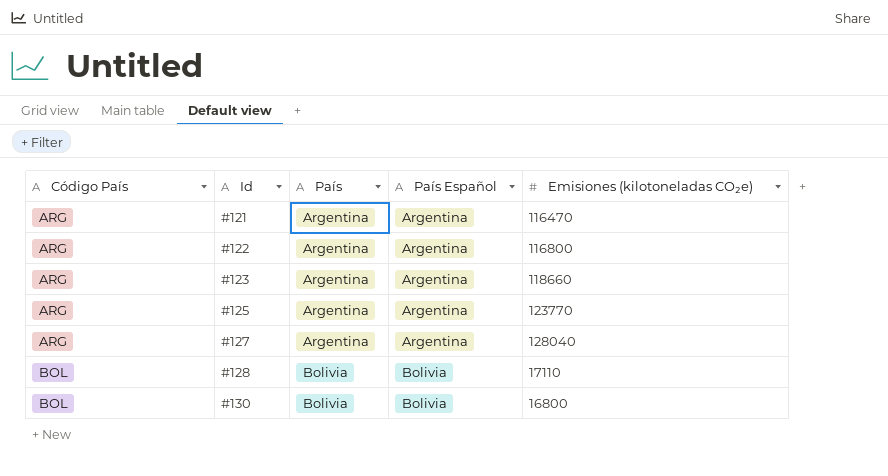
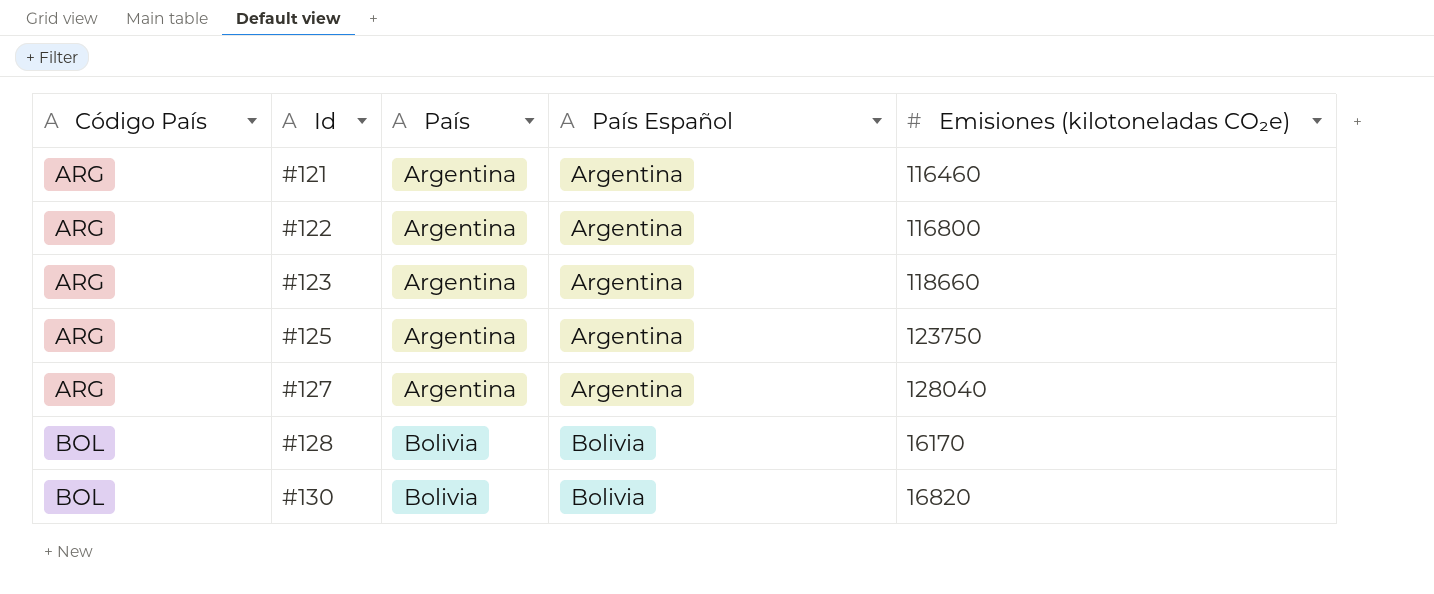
#121 | Emisiones (kilotoneladas CO₂e): 116470 -> 116460
#125 | Emisiones (kilotoneladas CO₂e): 123770 -> 123750
#128 | Emisiones (kilotoneladas CO₂e): 17110 -> 16170
#130 | Emisiones (kilotoneladas CO₂e): 16800 -> 16820

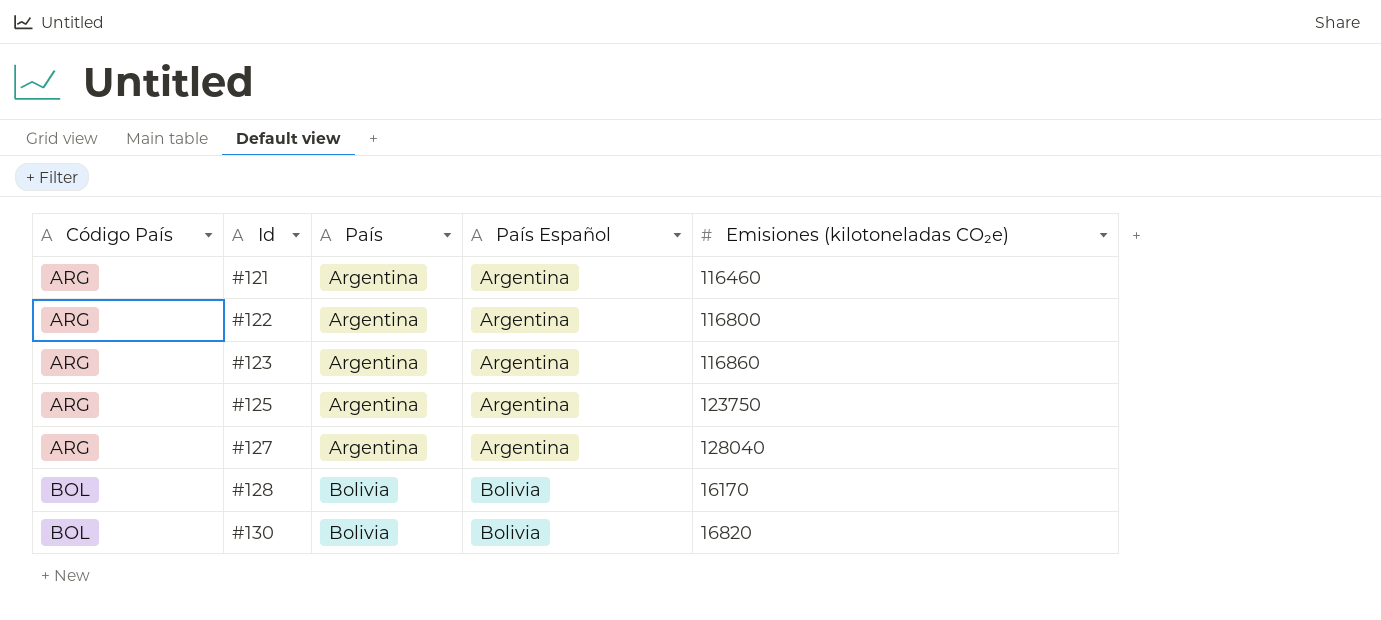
#123 | Emisiones (kilotoneladas CO₂e): 118660 -> 116860

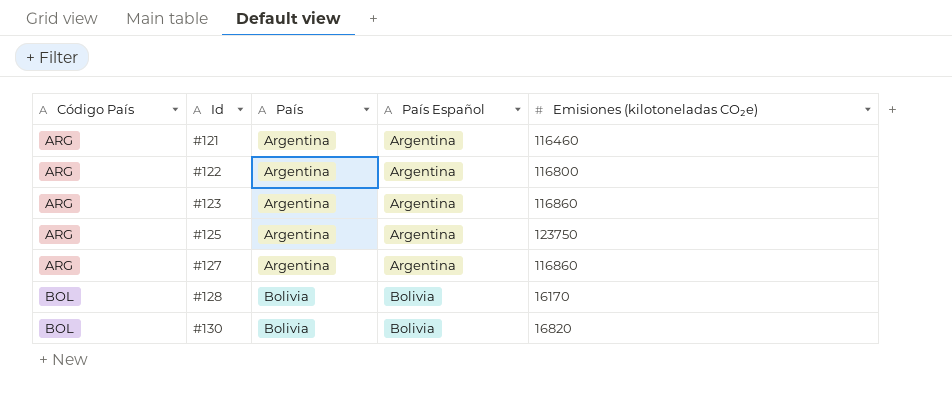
#127 | Emisiones (kilotoneladas CO₂e): 128040 -> 116860

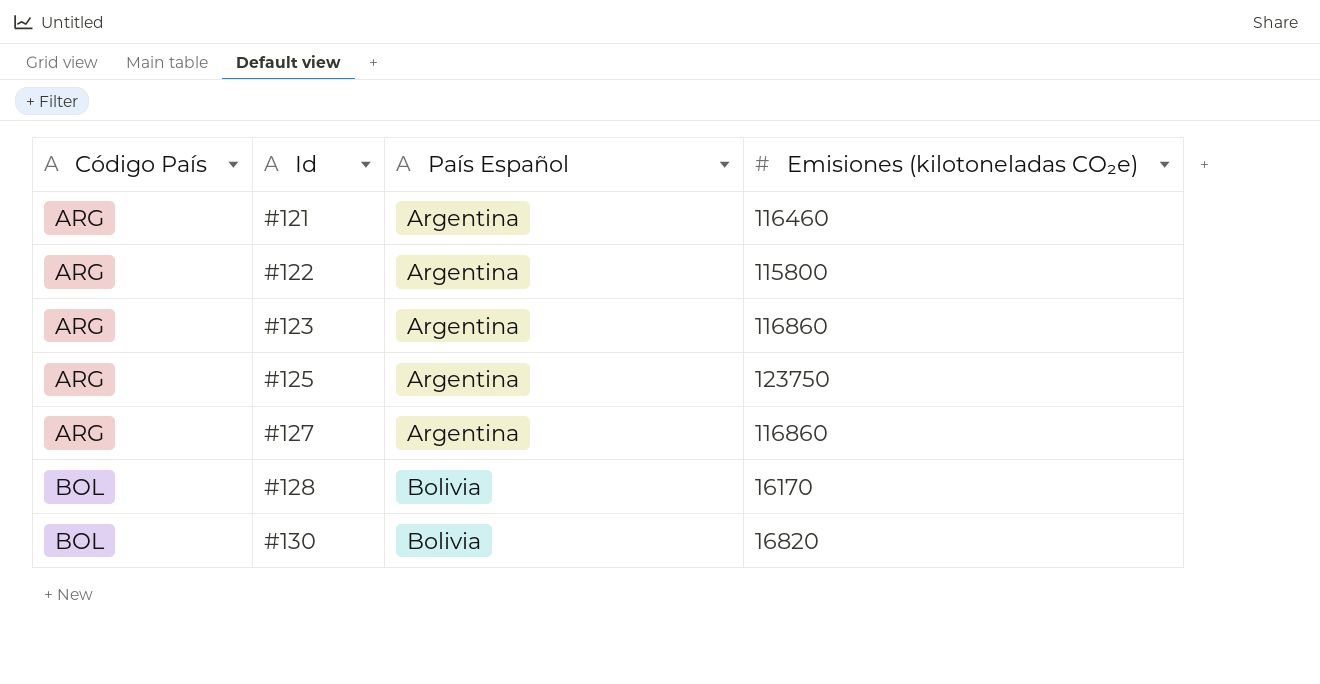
column País | position: 3 -> none
#122 | Emisiones (kilotoneladas CO₂e): 116800 -> 115800

